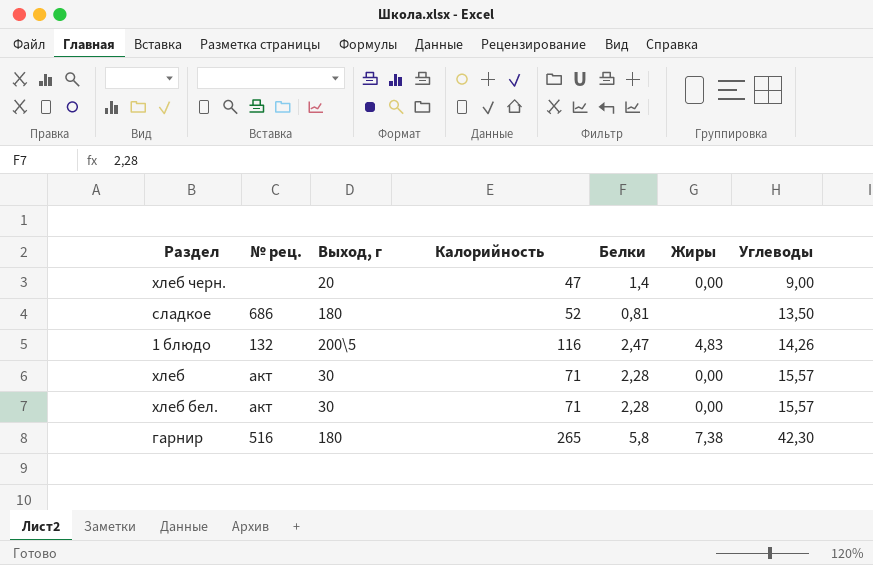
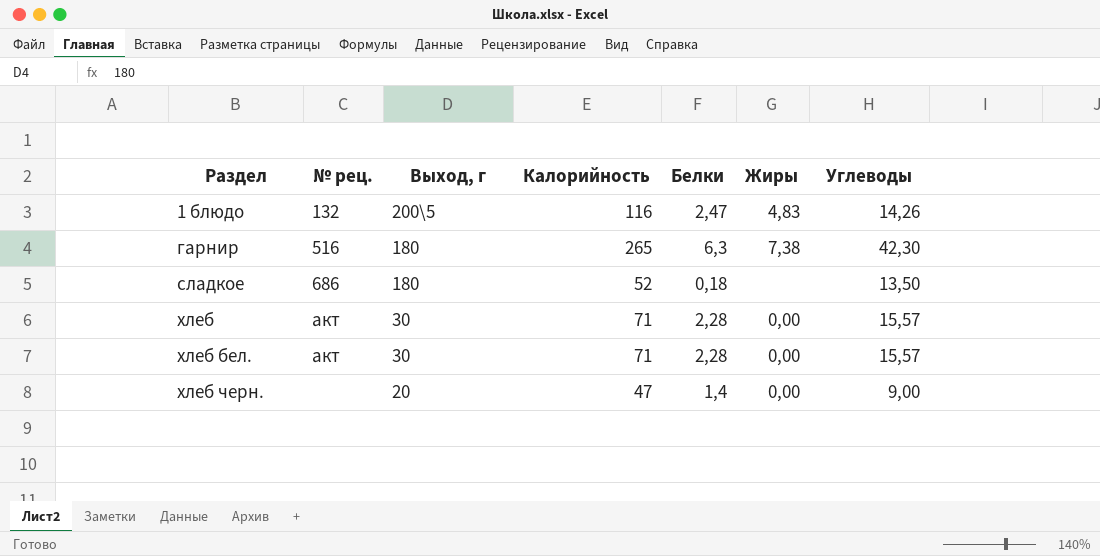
row order: Углеводы ascending -> Раздел ascending
гарнир | Белки: 5,8 -> 6,3
сладкое | Белки: 0,81 -> 0,18

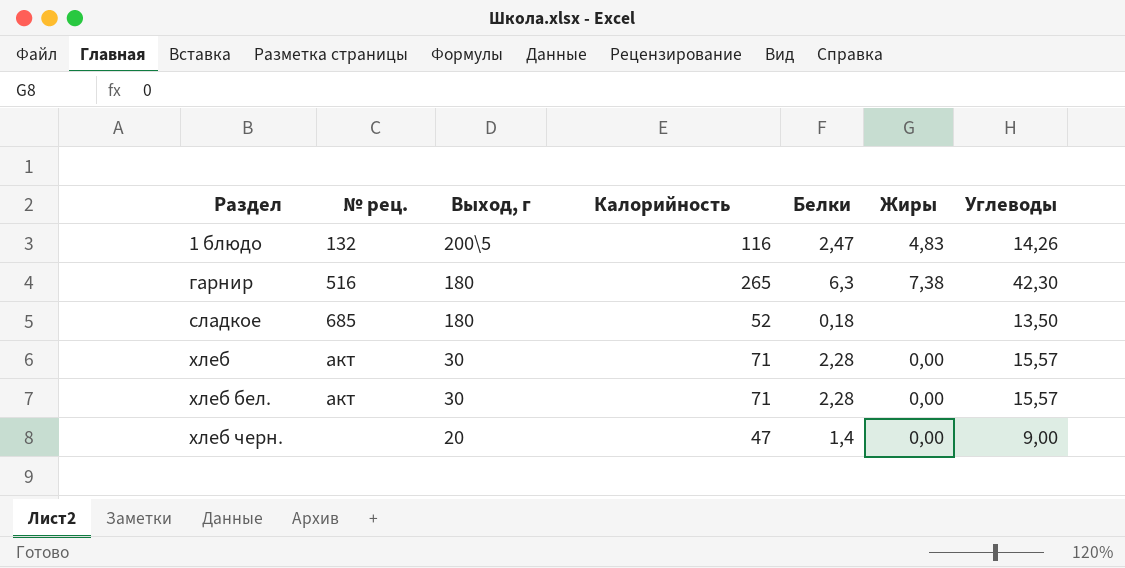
сладкое | № рец.: 686 -> 685

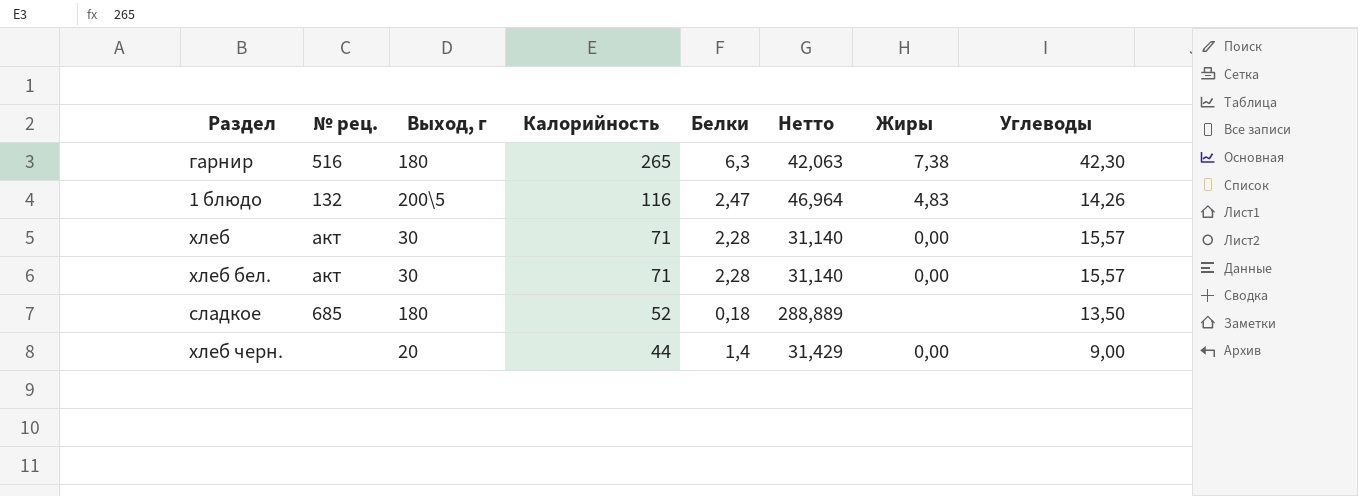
row order: Раздел ascending -> Калорийность descending
column Нетто | formula: none -> [Калорийность] / [Белки]
хлеб черн. | Калорийность: 47 -> 44

